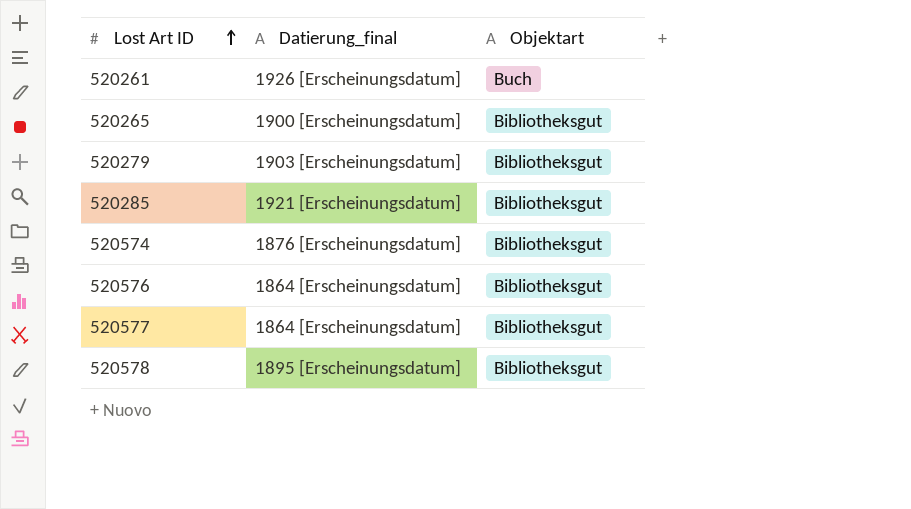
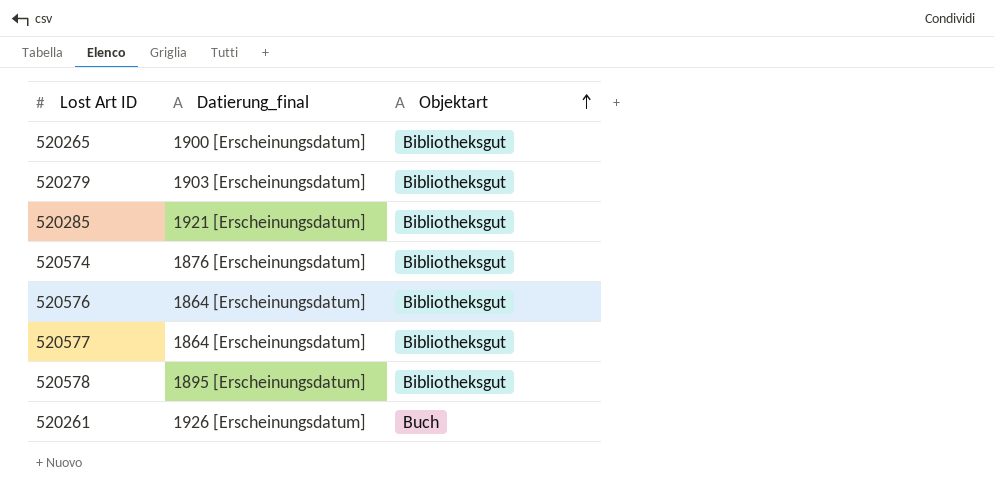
row order: Lost Art ID ascending -> Objektart ascending

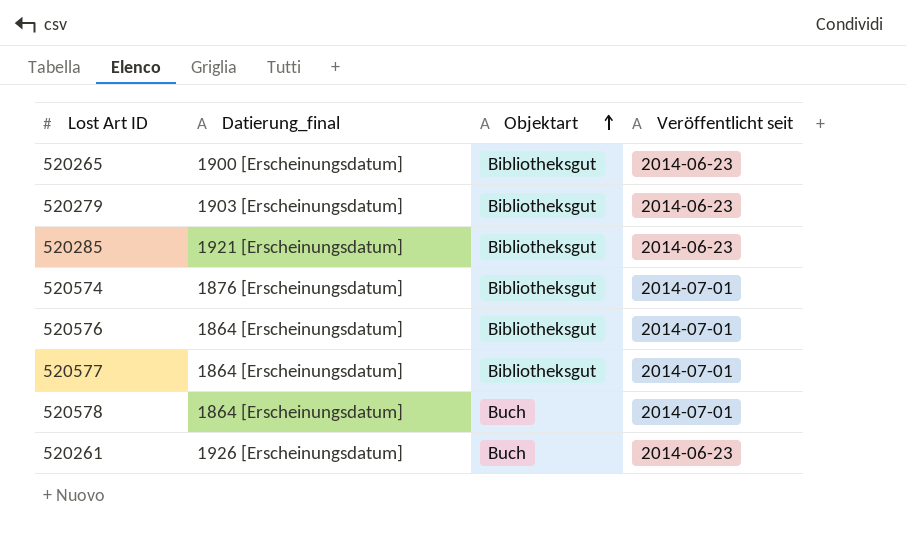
column Veröffentlicht seit | position: none -> 4
520578 | Datierung_final: 1895 [Erscheinungsdatum] -> 1864 [Erscheinungsdatum]
520578 | Objektart: Bibliotheksgut -> Buch

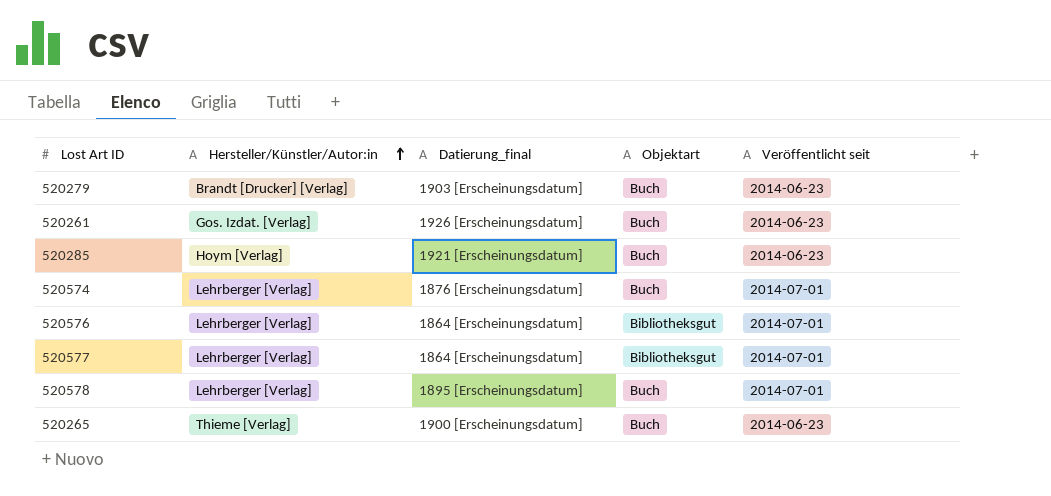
row order: Objektart ascending -> Hersteller/Künstler/Autor:in ascending
column Hersteller/Künstler/Autor:in | position: none -> 2
520279 | Objektart: Bibliotheksgut -> Buch
520285 | Objektart: Bibliotheksgut -> Buch
520574 | Objektart: Bibliotheksgut -> Buch
520578 | Datierung_final: 1864 [Erscheinungsdatum] -> 1895 [Erscheinungsdatum]
520265 | Objektart: Bibliotheksgut -> Buch

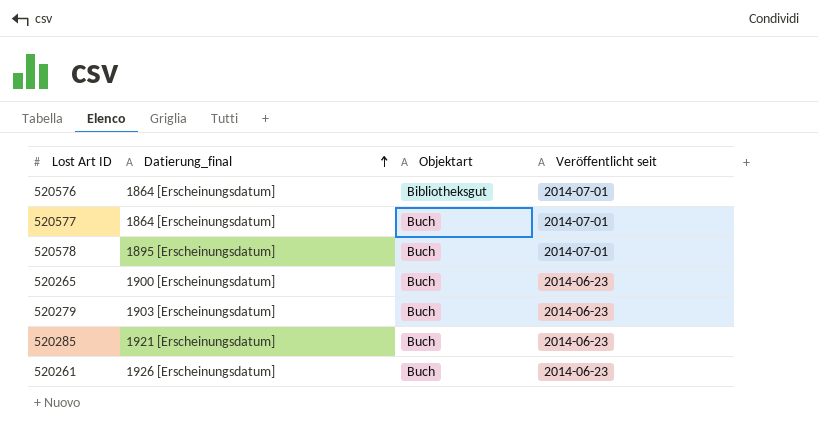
row order: Hersteller/Künstler/Autor:in ascending -> Datierung_final ascending
column Hersteller/Künstler/Autor:in | position: 2 -> none
row 520574: Lehrberger [Verlag] | 1876 [Erscheinungsdatum] | Buch | 2014-07-01 -> none
520577 | Objektart: Bibliotheksgut -> Buch

